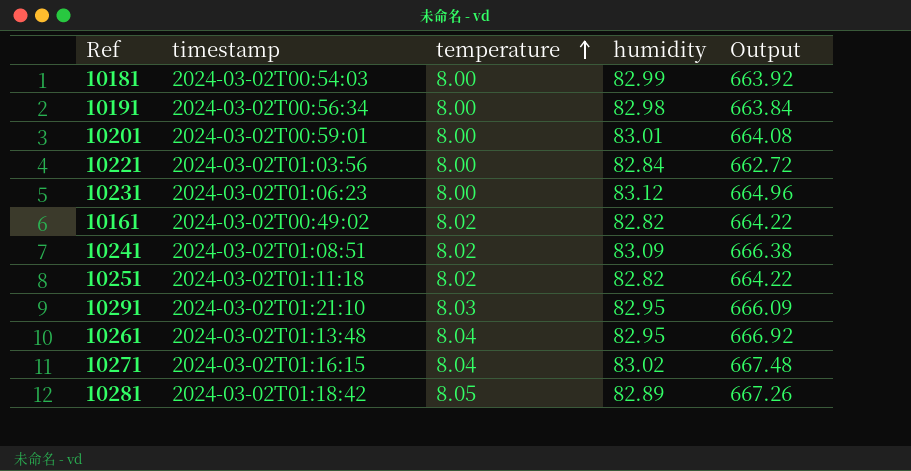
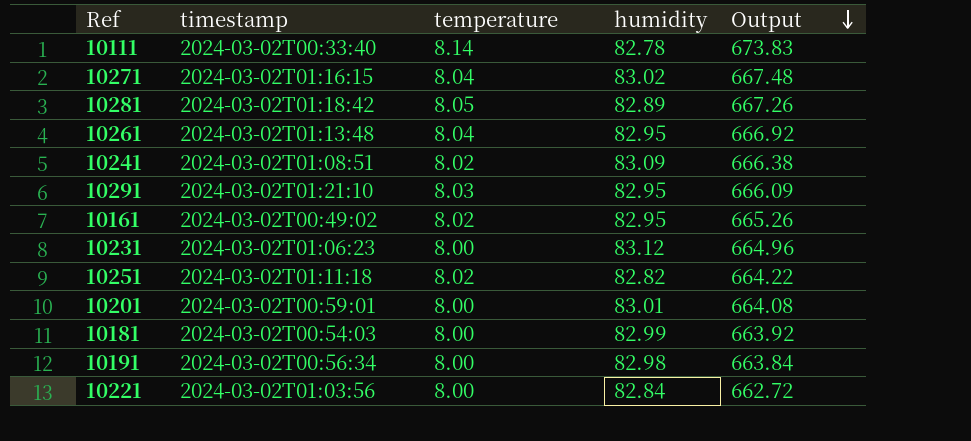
row order: temperature ascending -> Output descending
row 10111: none -> 2024-03-02T00:33:40 | 8.14 | 82.78 | 673.83
10161 | humidity: 82.82 -> 82.95
10161 | Output: 664.22 -> 665.26

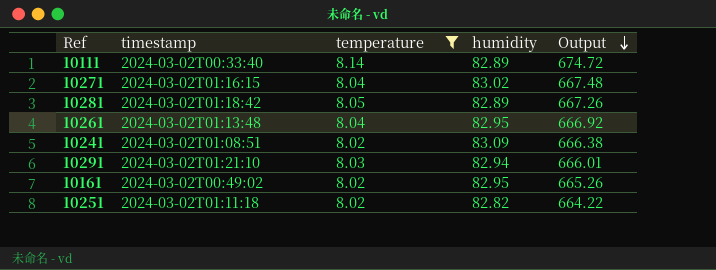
filter: none -> temperature != 8.00
10111 | humidity: 82.78 -> 82.89
10111 | Output: 673.83 -> 674.72
10291 | humidity: 82.95 -> 82.94
10291 | Output: 666.09 -> 666.01

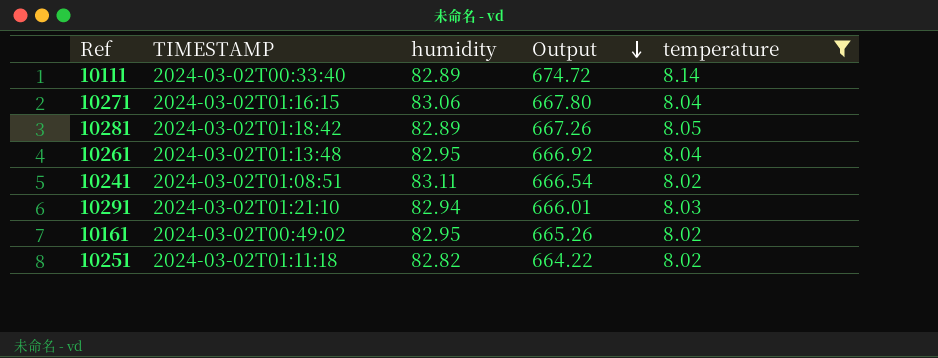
column name: timestamp -> TIMESTAMP
column temperature | position: 3 -> 5
10271 | humidity: 83.02 -> 83.06
10271 | Output: 667.48 -> 667.80
10241 | humidity: 83.09 -> 83.11
10241 | Output: 666.38 -> 666.54

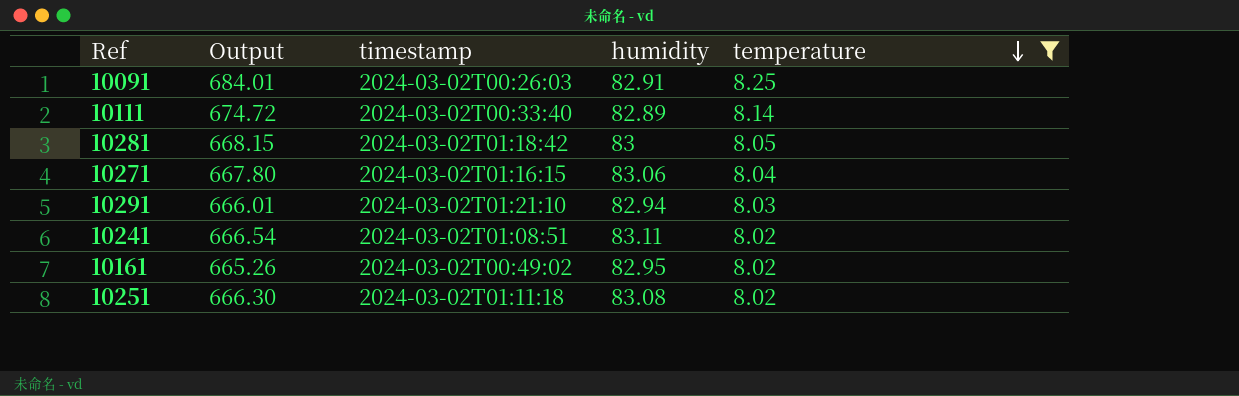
row order: Output descending -> temperature descending
column Output | position: 4 -> 2
column name: TIMESTAMP -> timestamp
row 10261: 2024-03-02T01:13:48 | 82.95 | 666.92 | 8.04 -> none
row 10091: none -> 684.01 | 2024-03-02T00:26:03 | 82.91 | 8.25
10281 | Output: 667.26 -> 668.15
10281 | humidity: 82.89 -> 83
10251 | Output: 664.22 -> 666.30
10251 | humidity: 82.82 -> 83.08

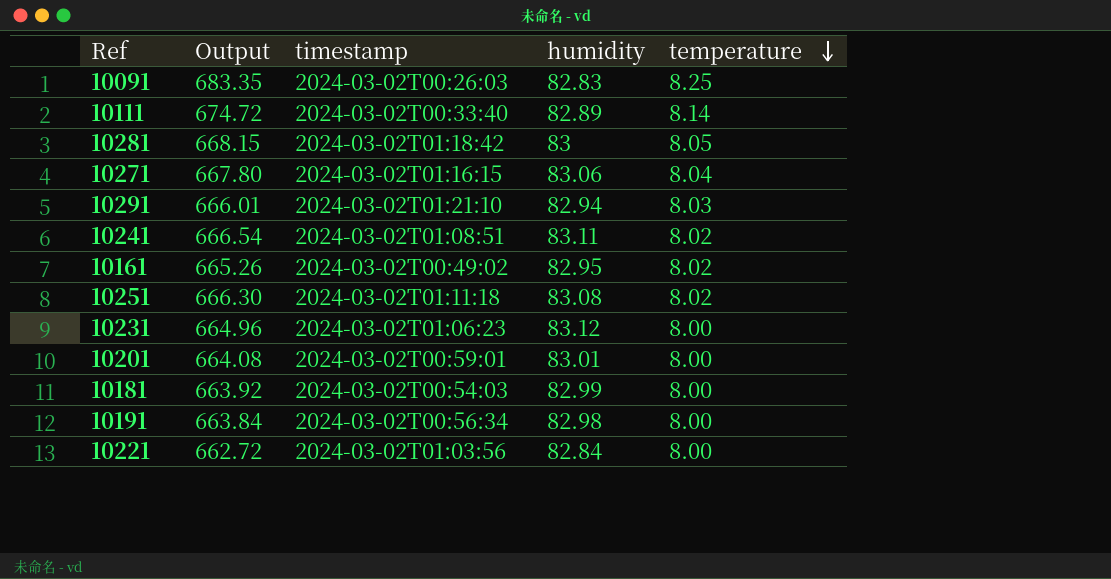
filter: temperature != 8.00 -> none
10091 | Output: 684.01 -> 683.35
10091 | humidity: 82.91 -> 82.83

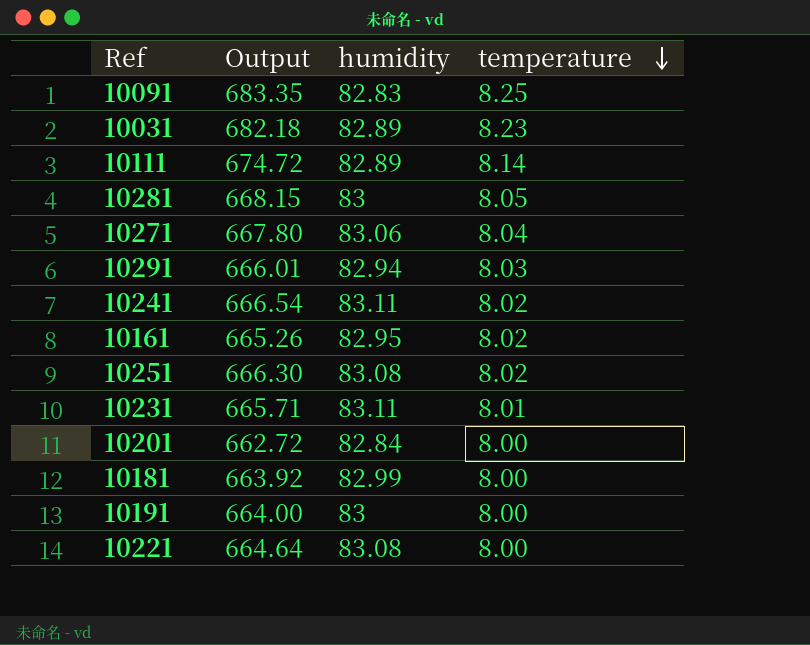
column timestamp | position: 3 -> none
row 10031: none -> 682.18 | 82.89 | 8.23
10231 | Output: 664.96 -> 665.71
10231 | humidity: 83.12 -> 83.11
10231 | temperature: 8.00 -> 8.01
10201 | Output: 664.08 -> 662.72
10201 | humidity: 83.01 -> 82.84
10191 | Output: 663.84 -> 664.00
10191 | humidity: 82.98 -> 83
10221 | Output: 662.72 -> 664.64
10221 | humidity: 82.84 -> 83.08

